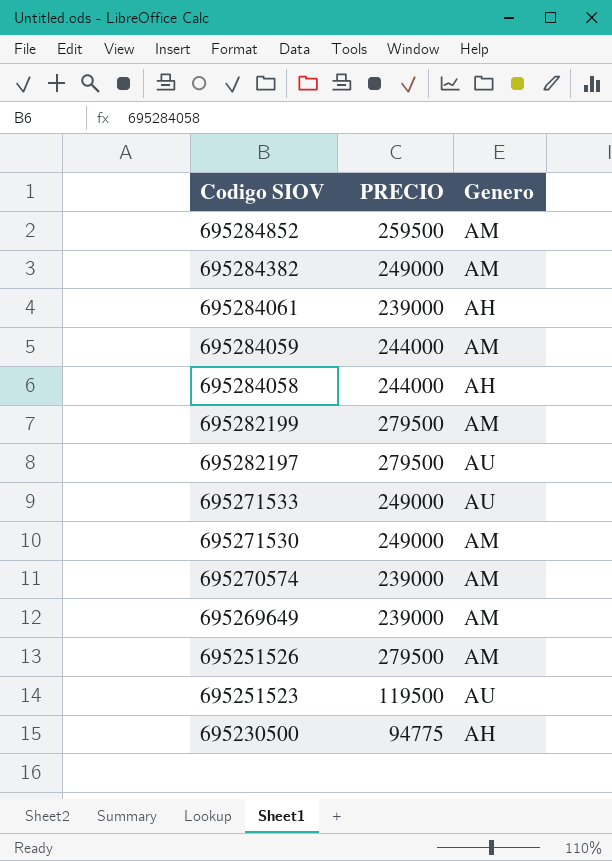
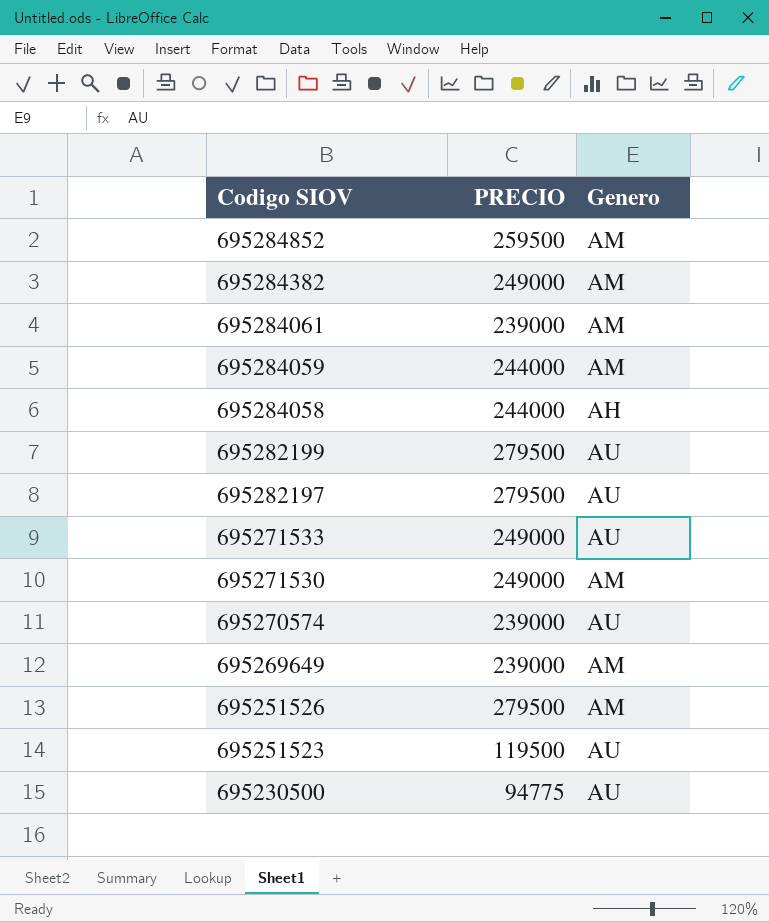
695284061 | Genero: AH -> AM
695282199 | Genero: AM -> AU
695270574 | Genero: AM -> AU
695230500 | Genero: AH -> AU

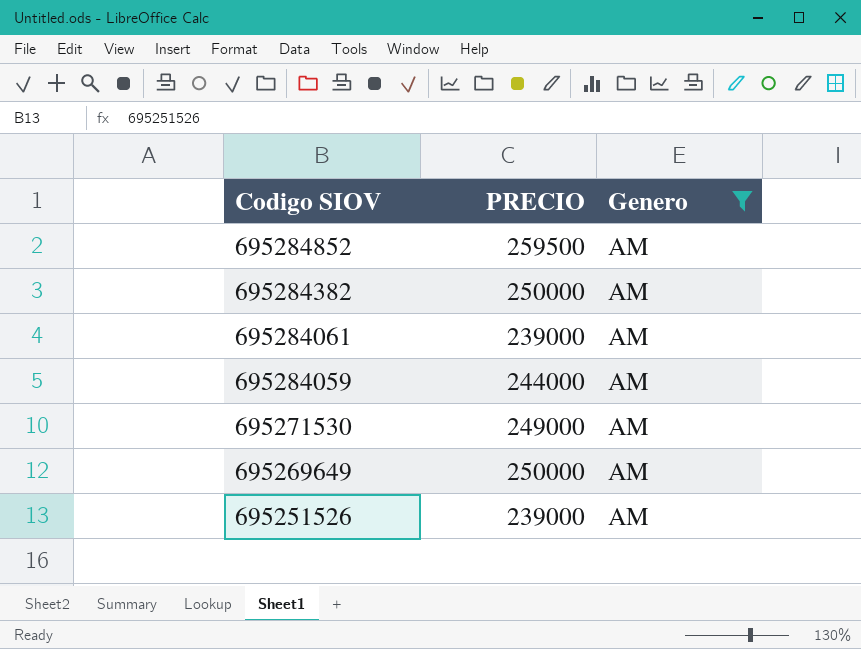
filter: none -> Genero = AM
695284382 | PRECIO: 249000 -> 250000
695269649 | PRECIO: 239000 -> 250000
695251526 | PRECIO: 279500 -> 239000

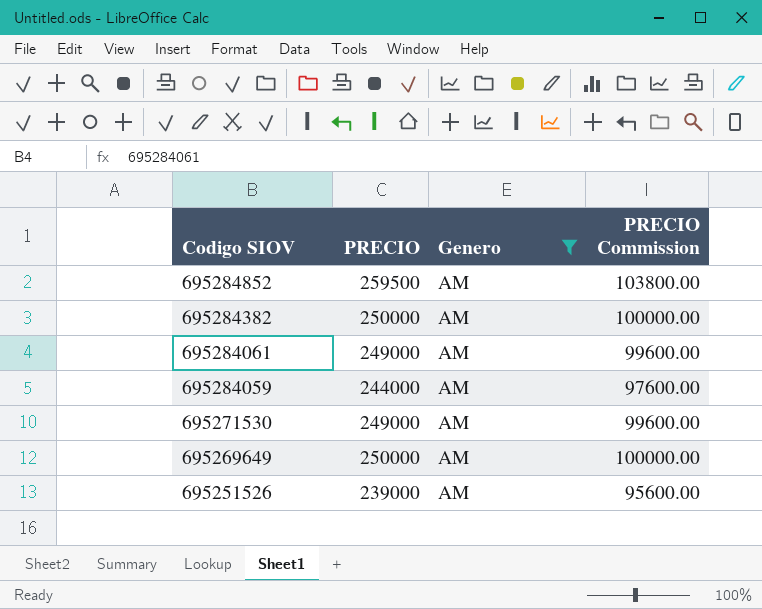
column PRECIO Commission | formula: none -> [PRECIO] * 0.4
695284061 | PRECIO: 239000 -> 249000

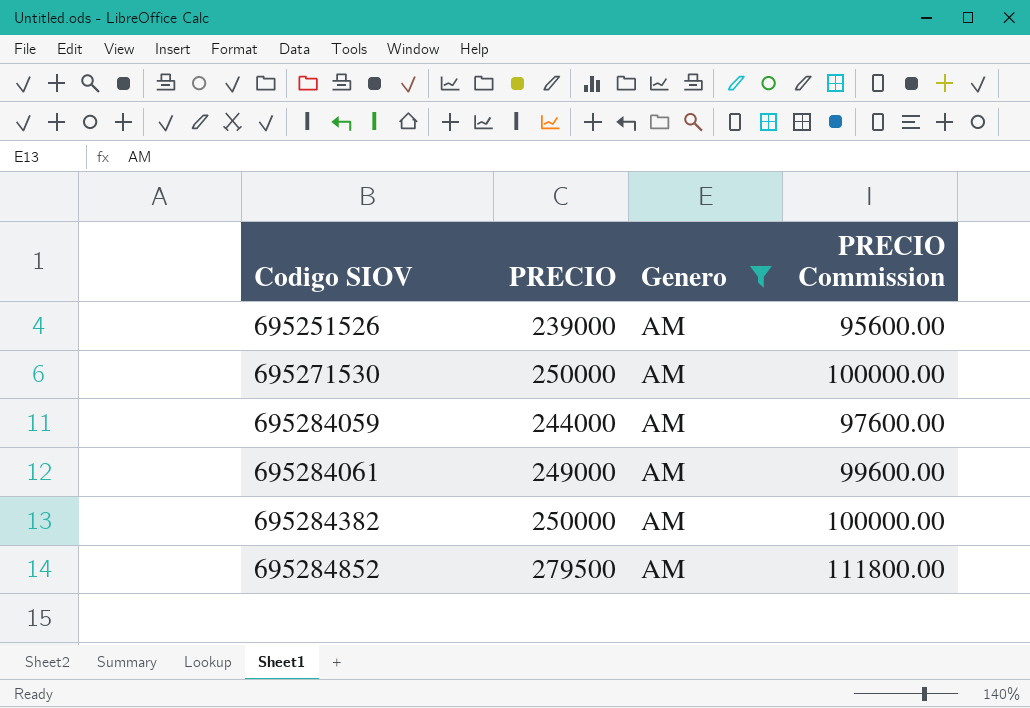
row order: Codigo SIOV descending -> Codigo SIOV ascending
row 695269649: 250000 | AM | 100000.00 -> none
695271530 | PRECIO: 249000 -> 250000
695271530 | PRECIO Commission: 99600.00 -> 100000.00
695284852 | PRECIO: 259500 -> 279500
695284852 | PRECIO Commission: 103800.00 -> 111800.00

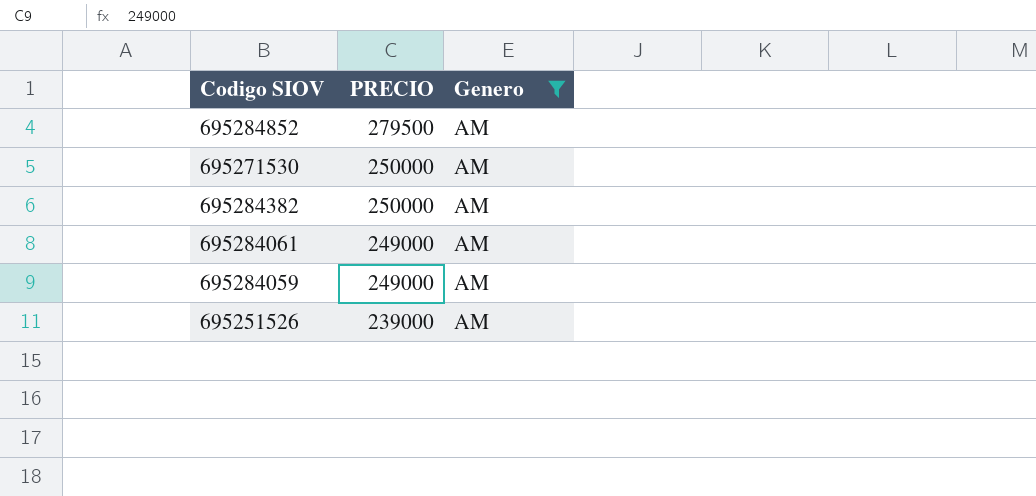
row order: Codigo SIOV ascending -> PRECIO descending
column PRECIO Commission | formula: [PRECIO] * 0.4 -> none
695284059 | PRECIO: 244000 -> 249000

